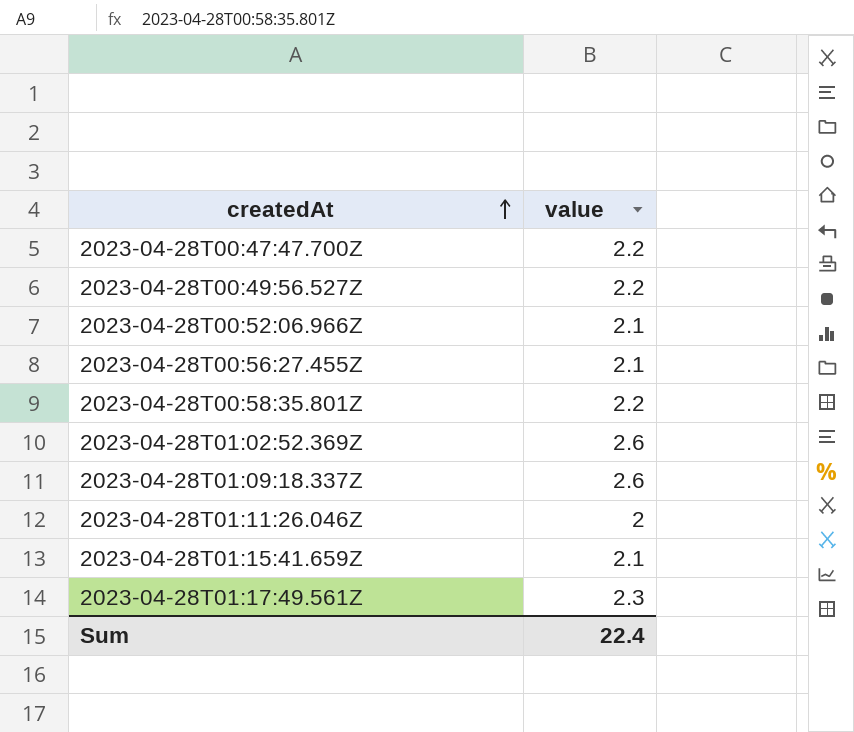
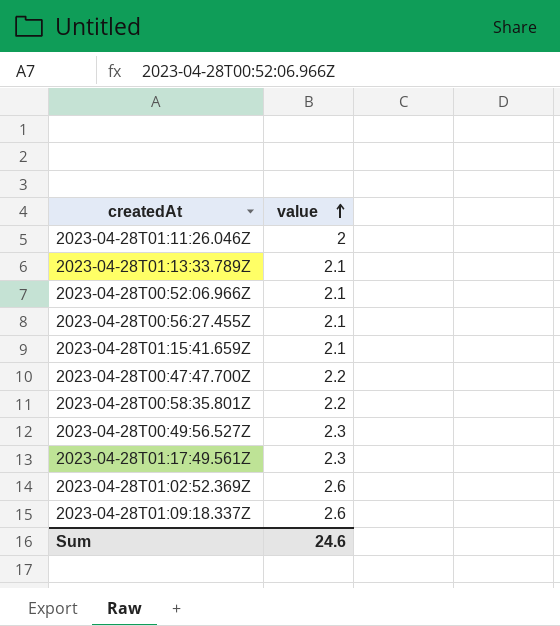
row order: createdAt ascending -> value ascending
row 2023-04-28T01:13:33.789Z: none -> 2.1
2023-04-28T00:49:56.527Z | value: 2.2 -> 2.3
Sum | value: 22.4 -> 24.6

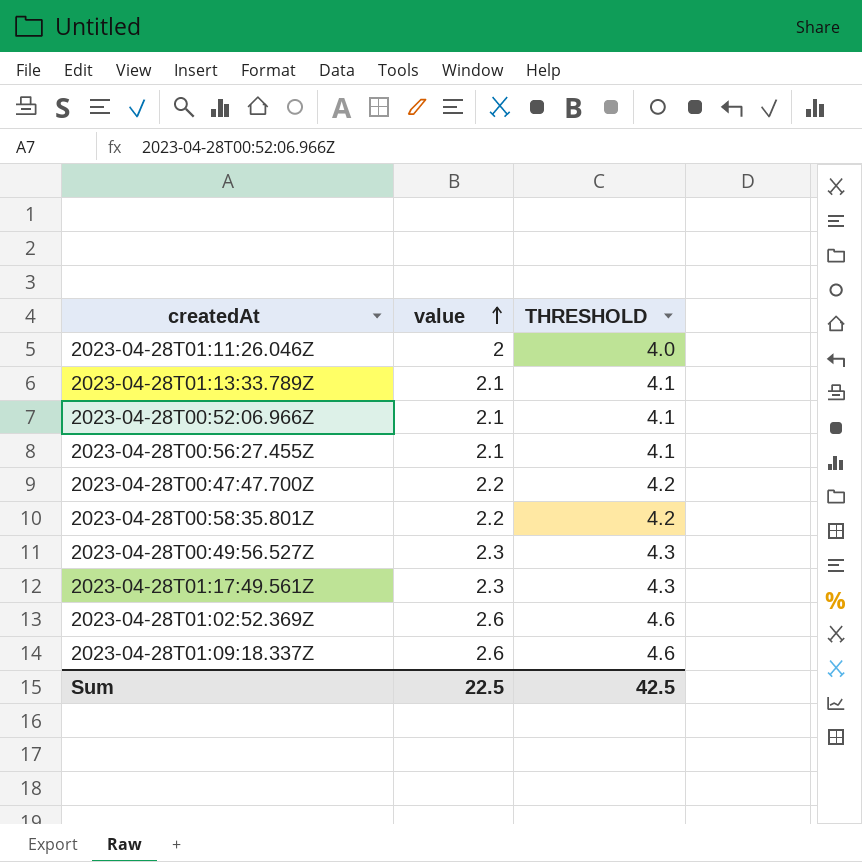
column THRESHOLD | formula: none -> [value] + 2
row 2023-04-28T01:15:41.659Z: 2.1 -> none
Sum | value: 24.6 -> 22.5

